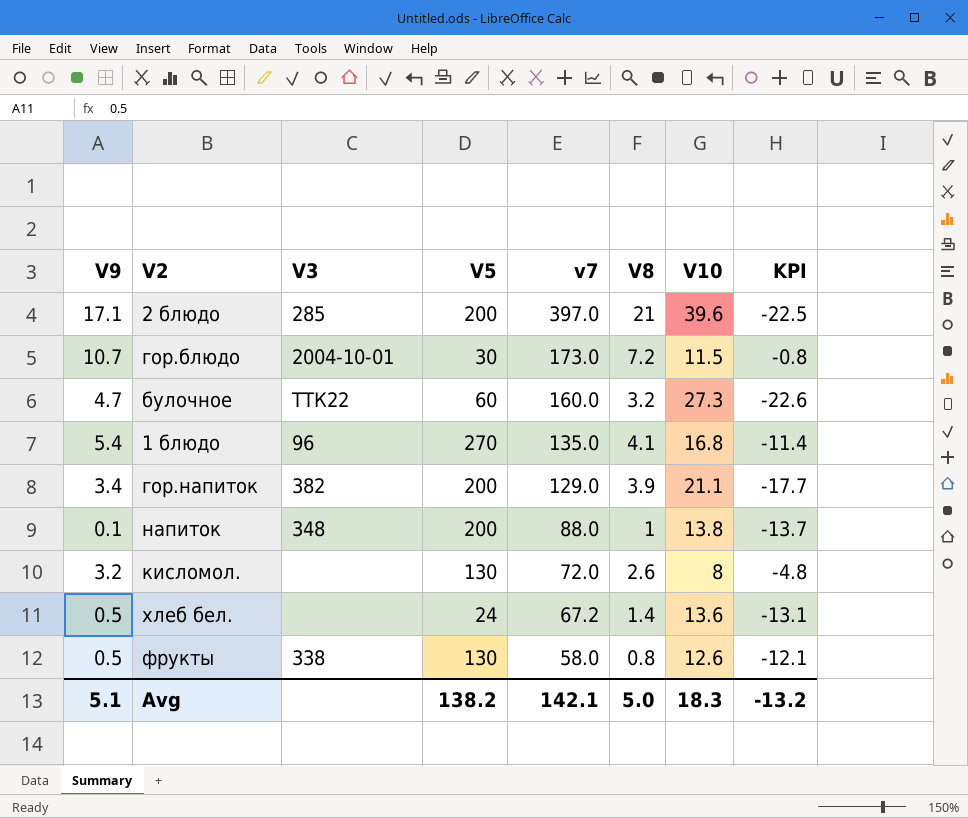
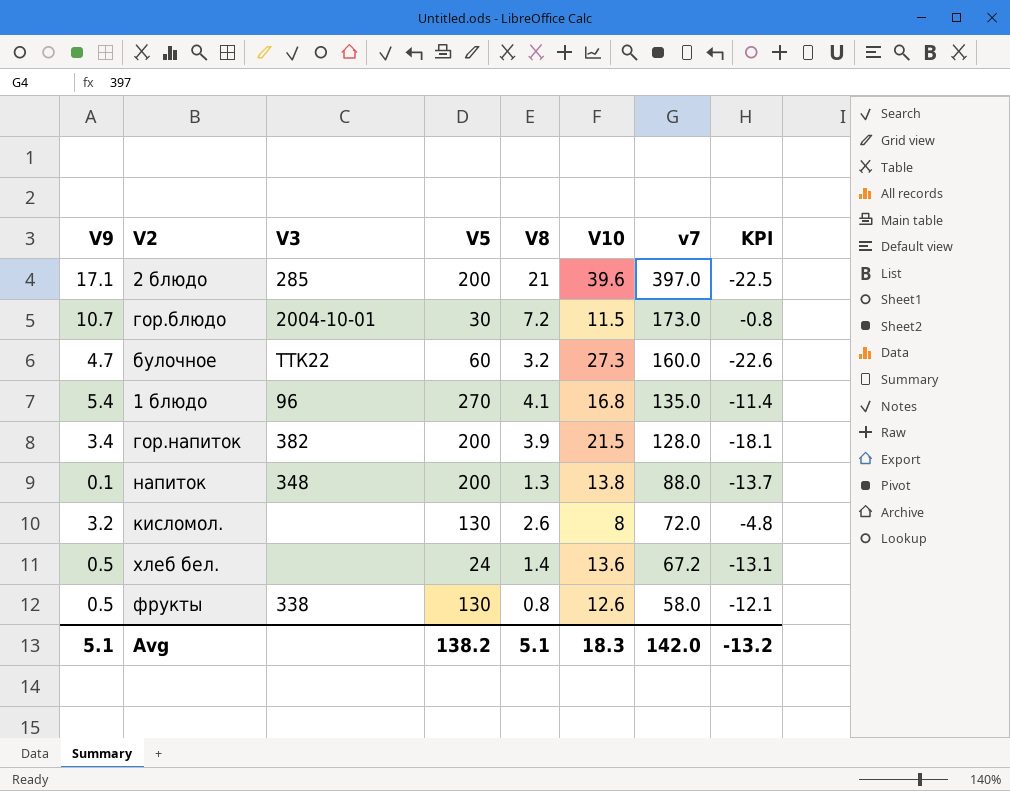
column v7 | position: 5 -> 7
гор.напиток | V10: 21.1 -> 21.5
гор.напиток | v7: 129.0 -> 128.0
гор.напиток | KPI: -17.7 -> -18.1
напиток | V8: 1 -> 1.3
Avg | V8: 5.0 -> 5.1
Avg | v7: 142.1 -> 142.0

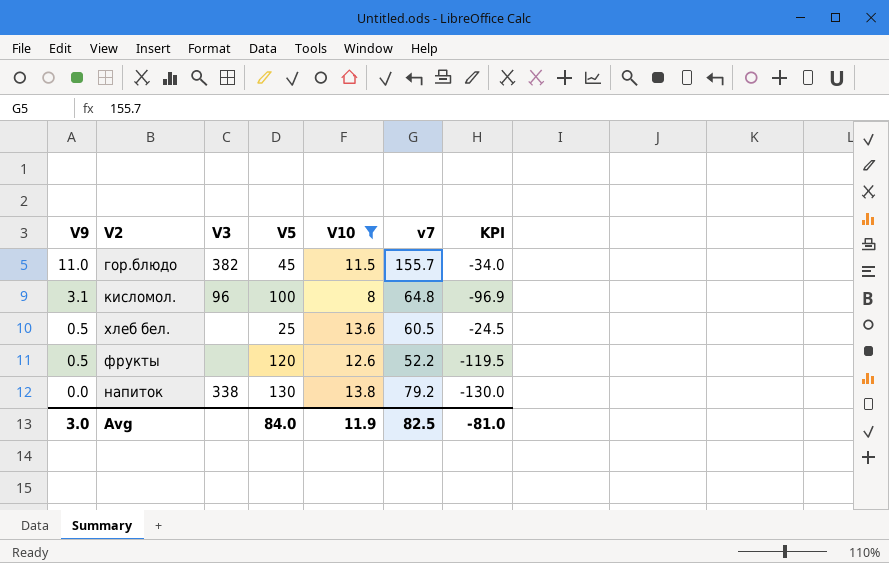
filter: none -> V10 <= 13.8
row order: v7 descending -> V9 descending
column V8 | position: 5 -> none
column KPI | formula: [V9] - [V10] -> [V9] - [V5]
гор.блюдо | V9: 10.7 -> 11.0
гор.блюдо | V3: 2004-10-01 -> 382
гор.блюдо | V5: 30 -> 45
гор.блюдо | v7: 173.0 -> 155.7
кисломол. | V9: 3.2 -> 3.1
кисломол. | V3: none -> 96
кисломол. | V5: 130 -> 100
кисломол. | v7: 72.0 -> 64.8
хлеб бел. | V5: 24 -> 25
хлеб бел. | v7: 67.2 -> 60.5
фрукты | V3: 338 -> none
фрукты | V5: 130 -> 120
фрукты | v7: 58.0 -> 52.2
напиток | V9: 0.1 -> 0.0
напиток | V3: 348 -> 338
напиток | V5: 200 -> 130
напиток | v7: 88.0 -> 79.2
Avg | V9: 5.1 -> 3.0
Avg | V5: 138.2 -> 84.0
Avg | V10: 18.3 -> 11.9
Avg | v7: 142.0 -> 82.5
Avg | KPI: -13.2 -> -81.0

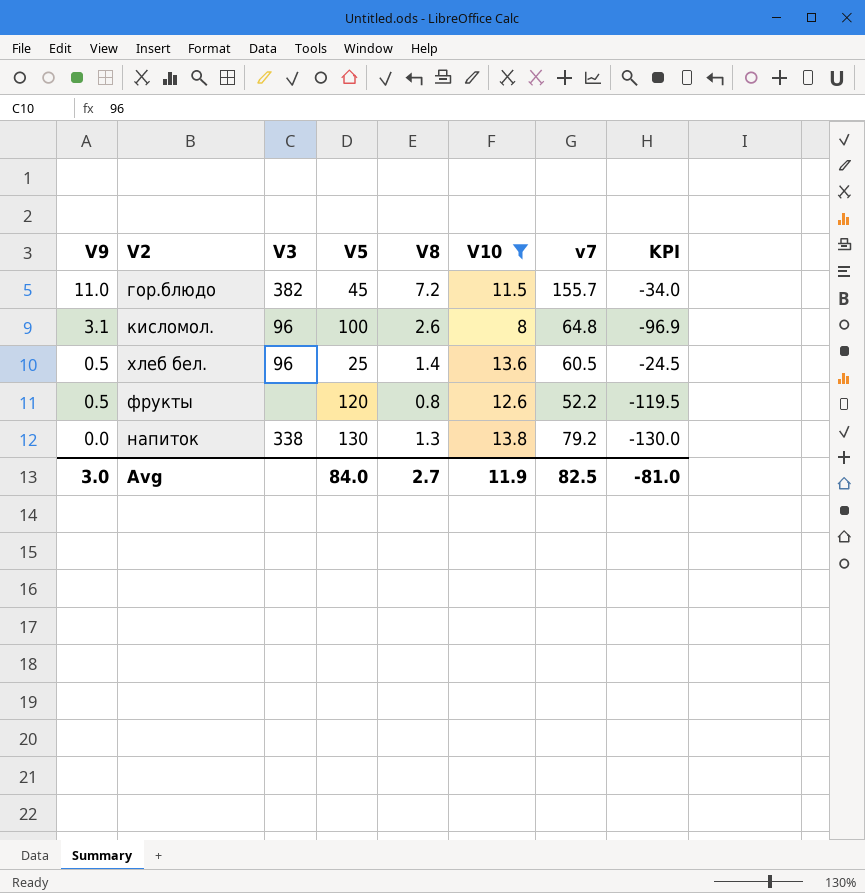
column V8 | position: none -> 5
хлеб бел. | V3: none -> 96

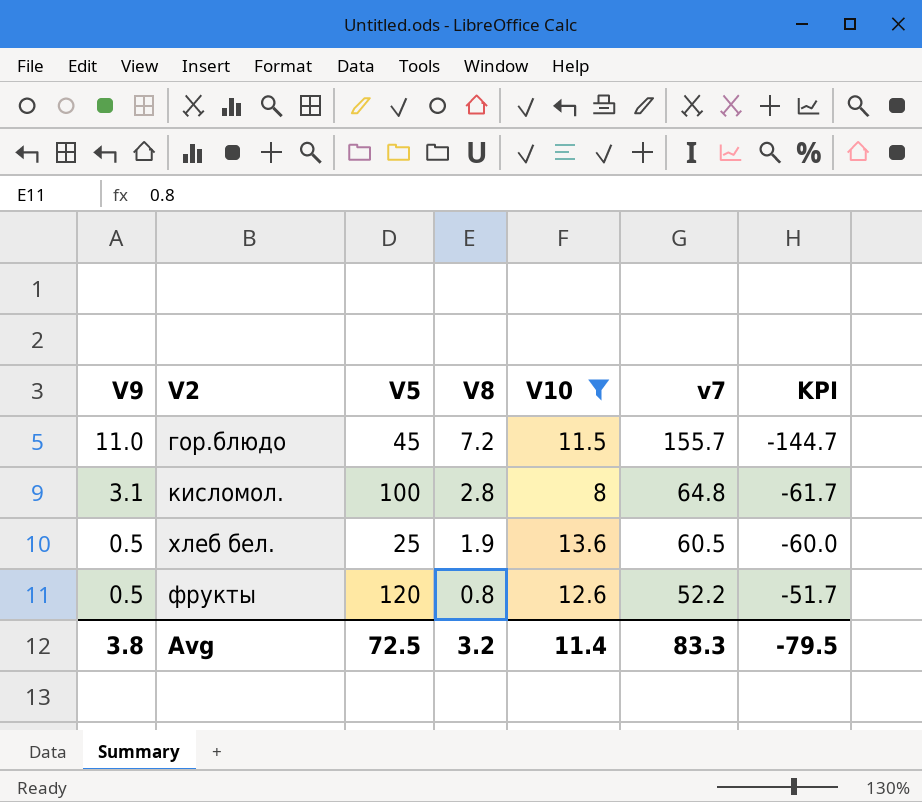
column V3 | position: 3 -> none
column KPI | formula: [V9] - [V5] -> [V9] - [v7]
row напиток: 0.0 | 338 | 130 | 1.3 | 13.8 | 79.2 | -130.0 -> none
кисломол. | V8: 2.6 -> 2.8
хлеб бел. | V8: 1.4 -> 1.9
Avg | V9: 3.0 -> 3.8
Avg | V5: 84.0 -> 72.5
Avg | V8: 2.7 -> 3.2
Avg | V10: 11.9 -> 11.4
Avg | v7: 82.5 -> 83.3
Avg | KPI: -81.0 -> -79.5

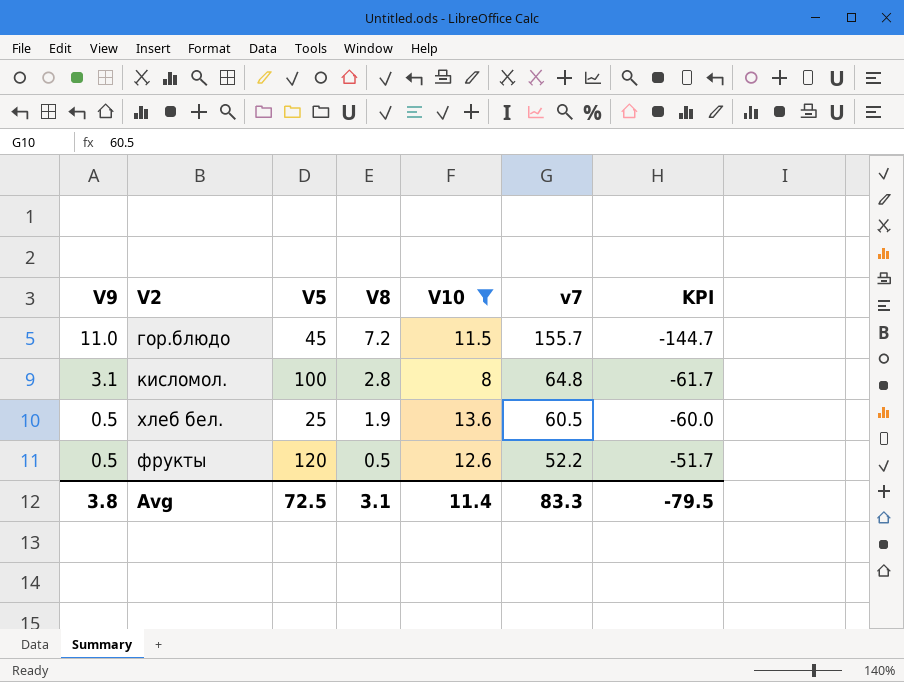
фрукты | V8: 0.8 -> 0.5
Avg | V8: 3.2 -> 3.1

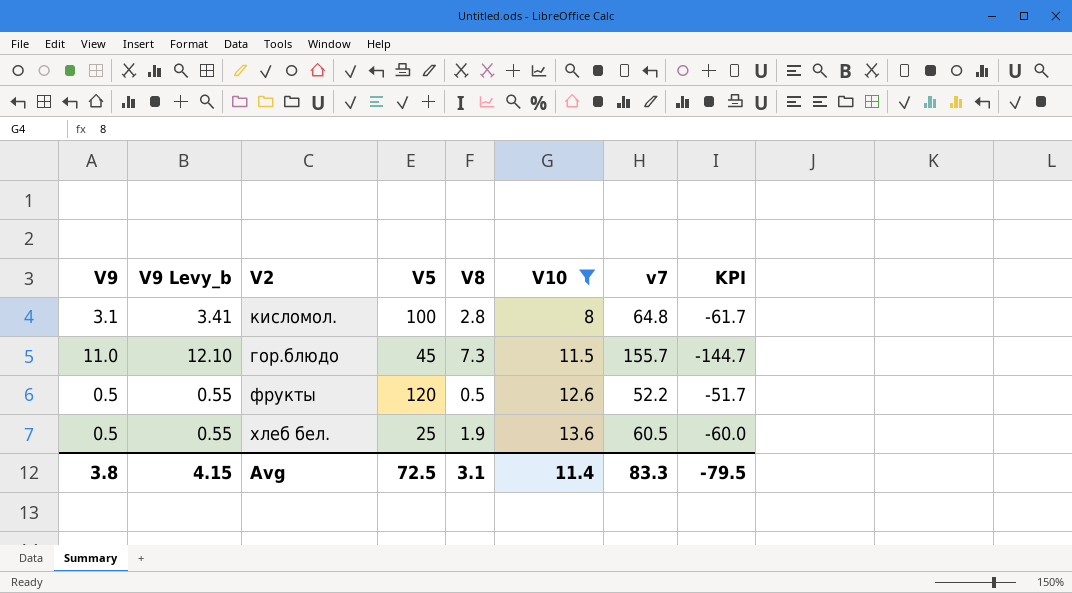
row order: V9 descending -> V10 ascending
column V9 Levy_b | formula: none -> [V9] * 1.1
гор.блюдо | V8: 7.2 -> 7.3

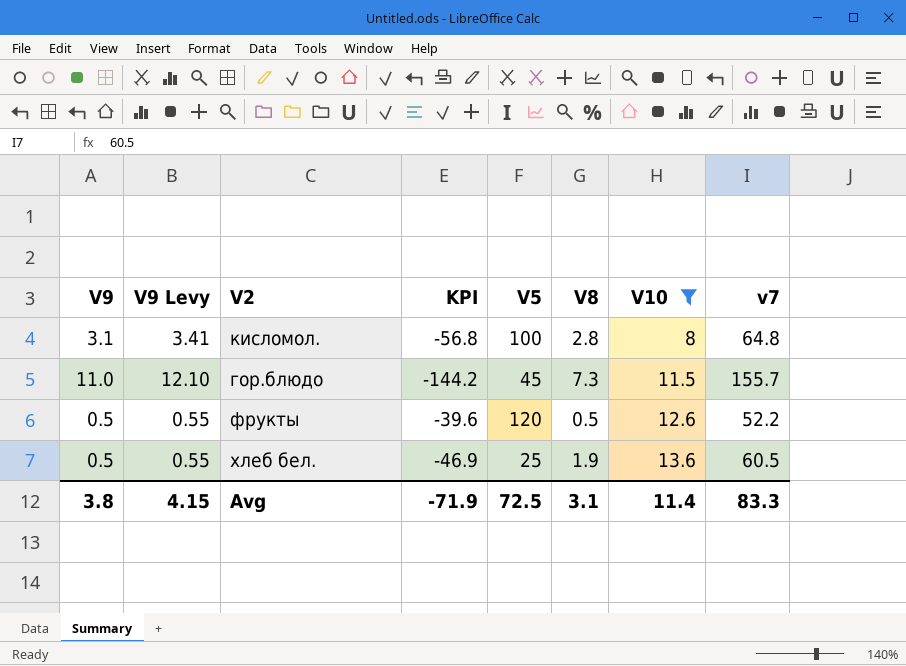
column name: V9 Levy_b -> V9 Levy
column KPI | formula: [V9] - [v7] -> [V10] - [v7]
column KPI | position: 8 -> 4
Avg | KPI: -79.5 -> -71.9

